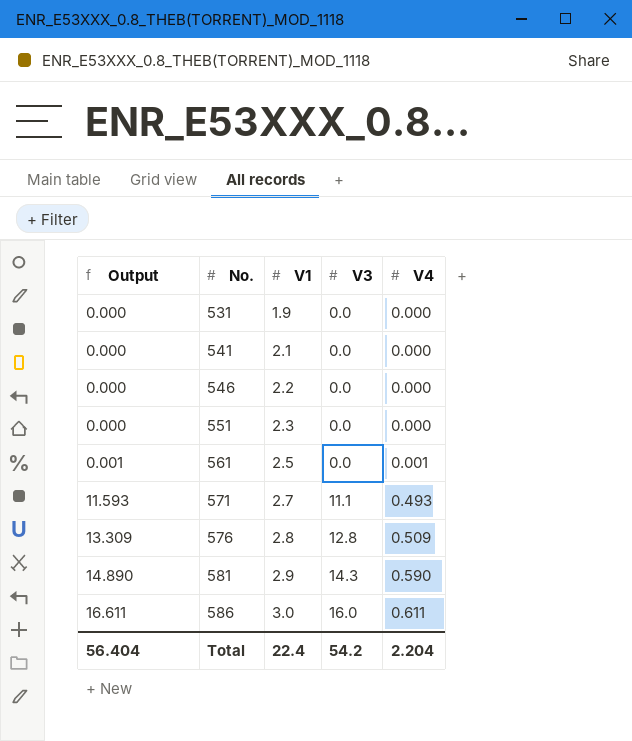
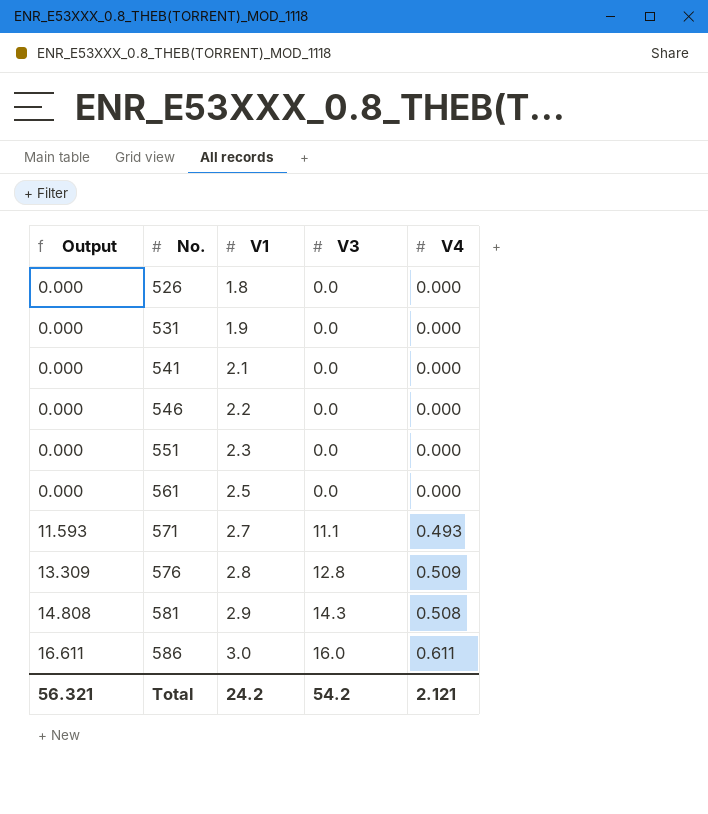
row 526: none -> 0.000 | 1.8 | 0.0 | 0.000
561 | Output: 0.001 -> 0.000
561 | V4: 0.001 -> 0.000
581 | Output: 14.890 -> 14.808
581 | V4: 0.590 -> 0.508
Total | Output: 56.404 -> 56.321
Total | V1: 22.4 -> 24.2
Total | V4: 2.204 -> 2.121

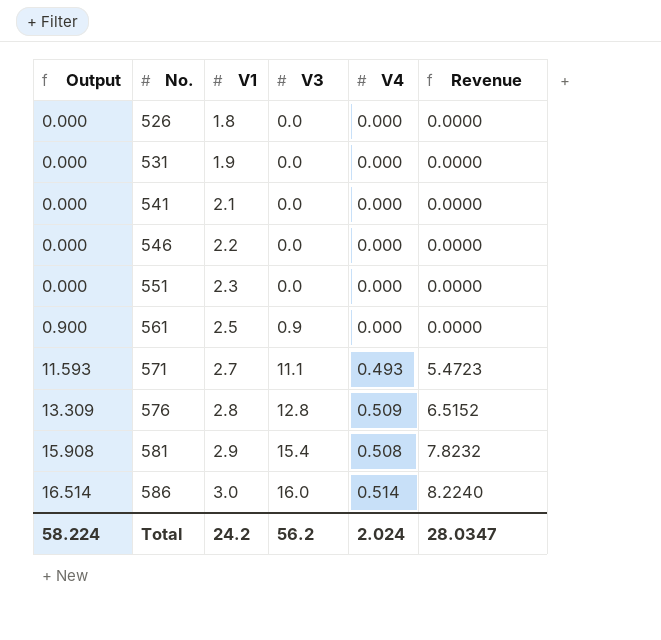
column Revenue | formula: none -> [V3] * [V4]
561 | Output: 0.000 -> 0.900
561 | V3: 0.0 -> 0.9
581 | Output: 14.808 -> 15.908
581 | V3: 14.3 -> 15.4
586 | Output: 16.611 -> 16.514
586 | V4: 0.611 -> 0.514
Total | Output: 56.321 -> 58.224
Total | V3: 54.2 -> 56.2
Total | V4: 2.121 -> 2.024

